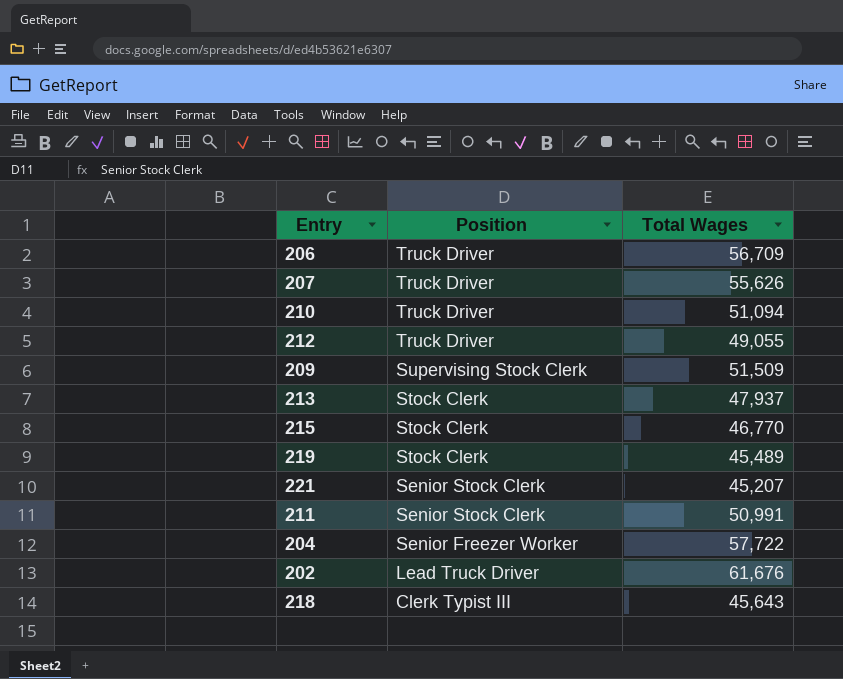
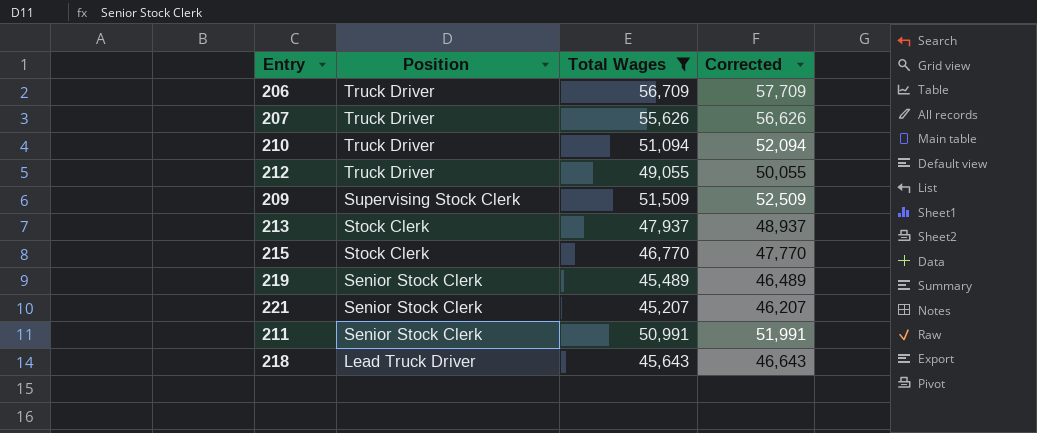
filter: none -> Total Wages <= 56,709
column Corrected | formula: none -> [Total Wages] + 1000
219 | Position: Stock Clerk -> Senior Stock Clerk
218 | Position: Clerk Typist III -> Lead Truck Driver

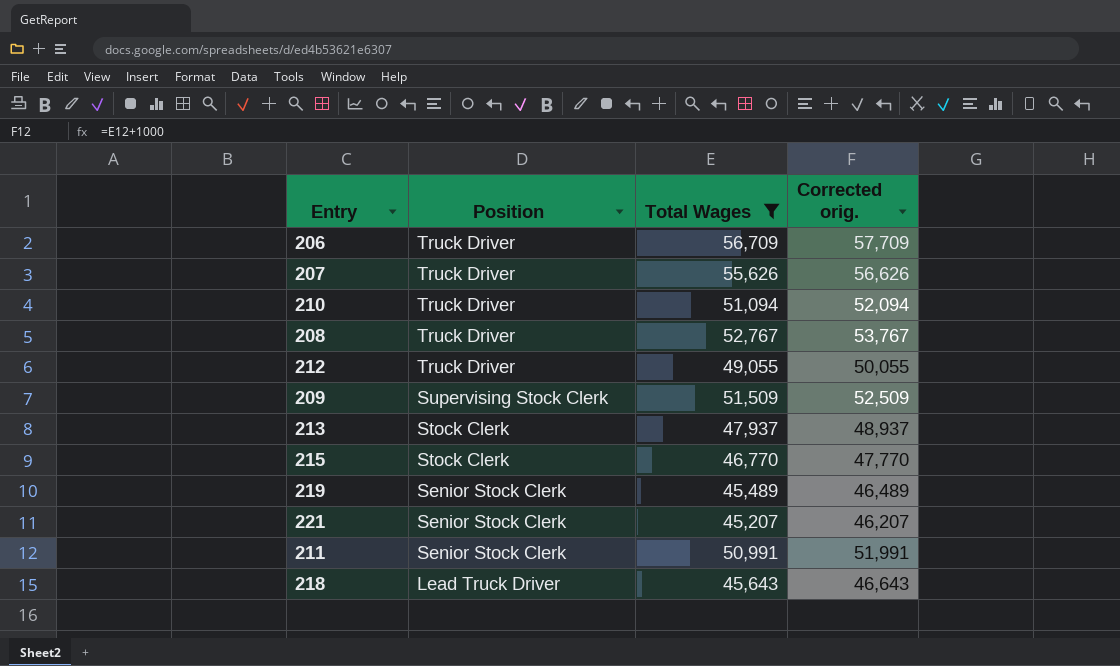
column name: Corrected -> Corrected orig.
row 208: none -> Truck Driver | 52,767 | 53,767

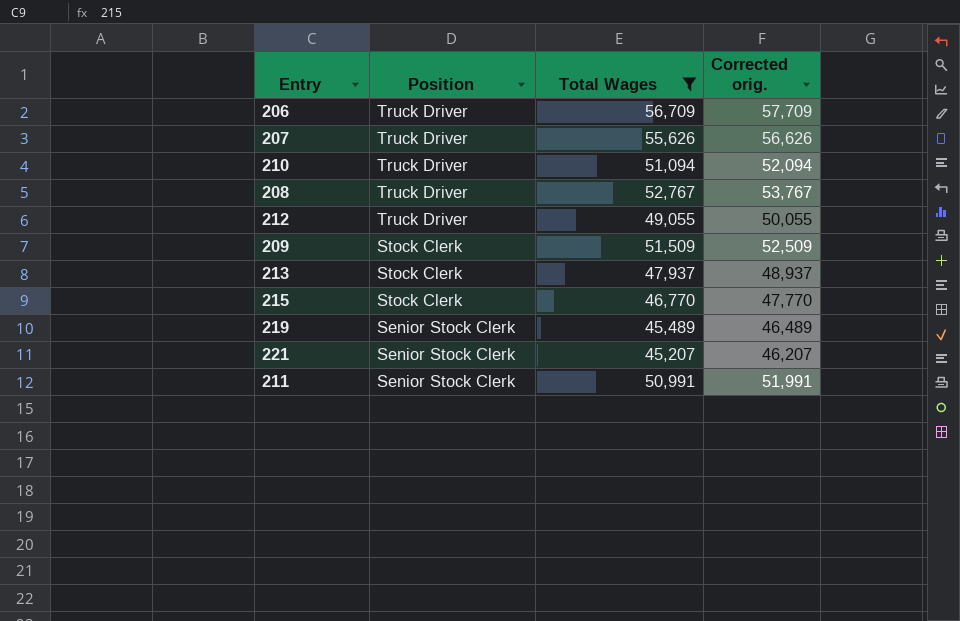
row 218: Lead Truck Driver | 45,643 | 46,643 -> none
209 | Position: Supervising Stock Clerk -> Stock Clerk

